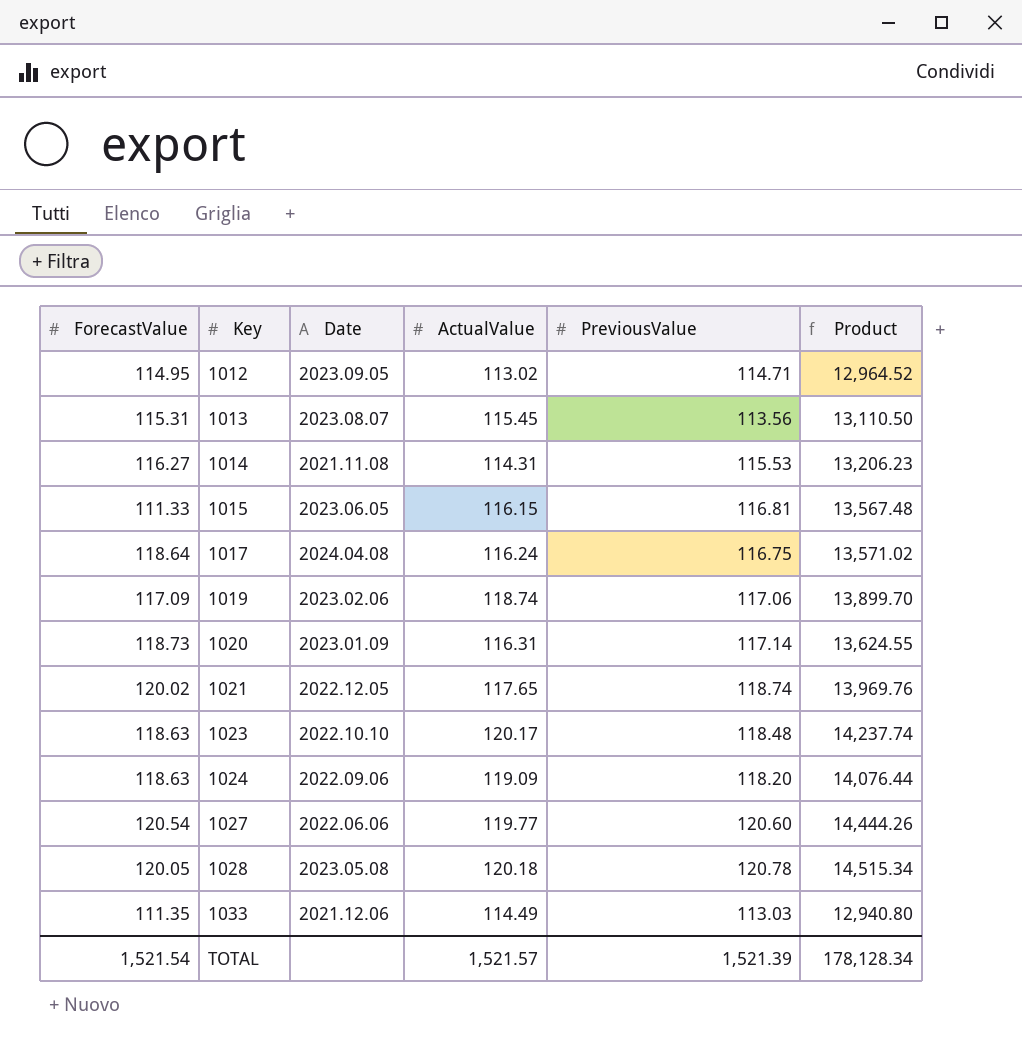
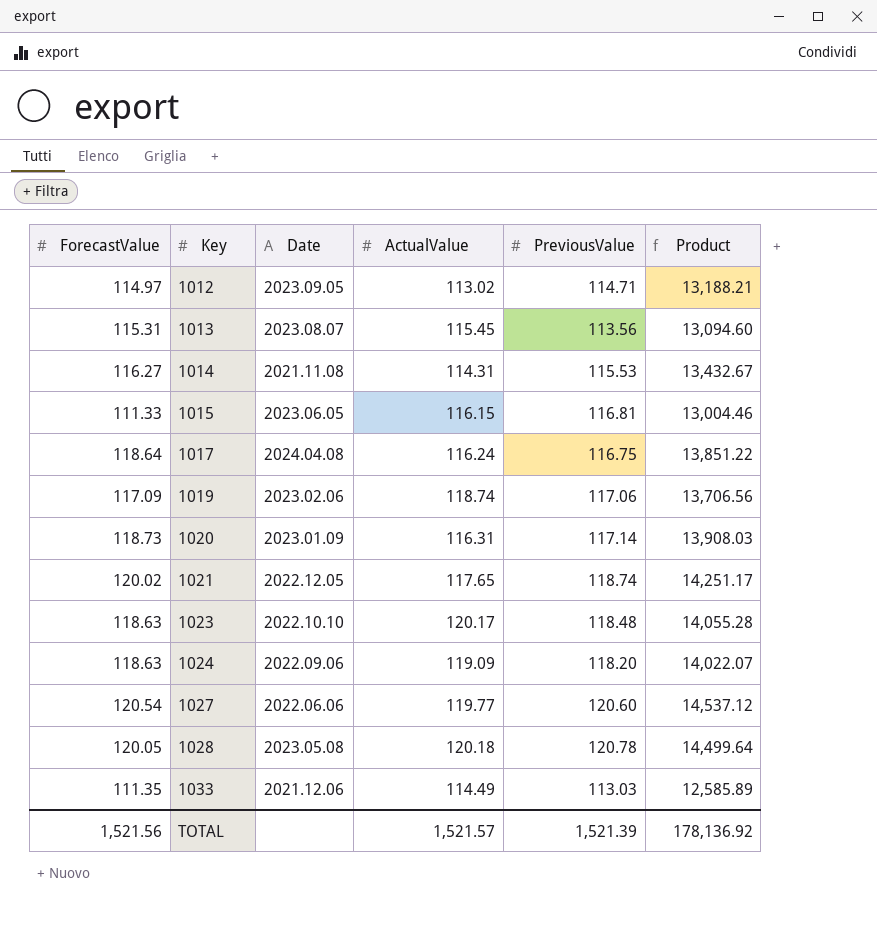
column Product | formula: [ActualValue] * [PreviousValue] -> [ForecastValue] * [PreviousValue]
1012 | ForecastValue: 114.95 -> 114.97
TOTAL | ForecastValue: 1,521.54 -> 1,521.56
TOTAL | Product: 178,128.34 -> 178,136.92

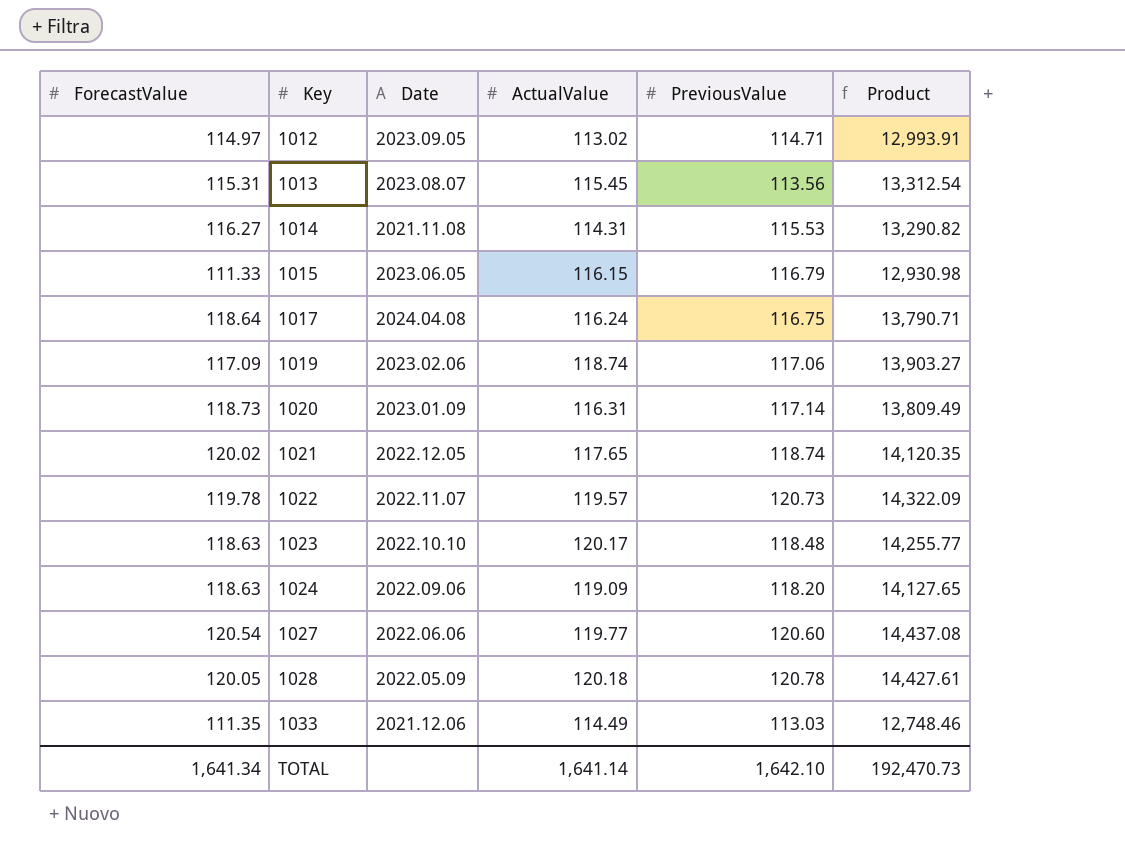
column Product | formula: [ForecastValue] * [PreviousValue] -> [ForecastValue] * [ActualValue]
1015 | PreviousValue: 116.81 -> 116.79
row 1022: none -> 119.78 | 2022.11.07 | 119.57 | 120.73 | 14,322.09
1028 | Date: 2023.05.08 -> 2022.05.09
TOTAL | ForecastValue: 1,521.56 -> 1,641.34
TOTAL | ActualValue: 1,521.57 -> 1,641.14
TOTAL | PreviousValue: 1,521.39 -> 1,642.10
TOTAL | Product: 178,136.92 -> 192,470.73

